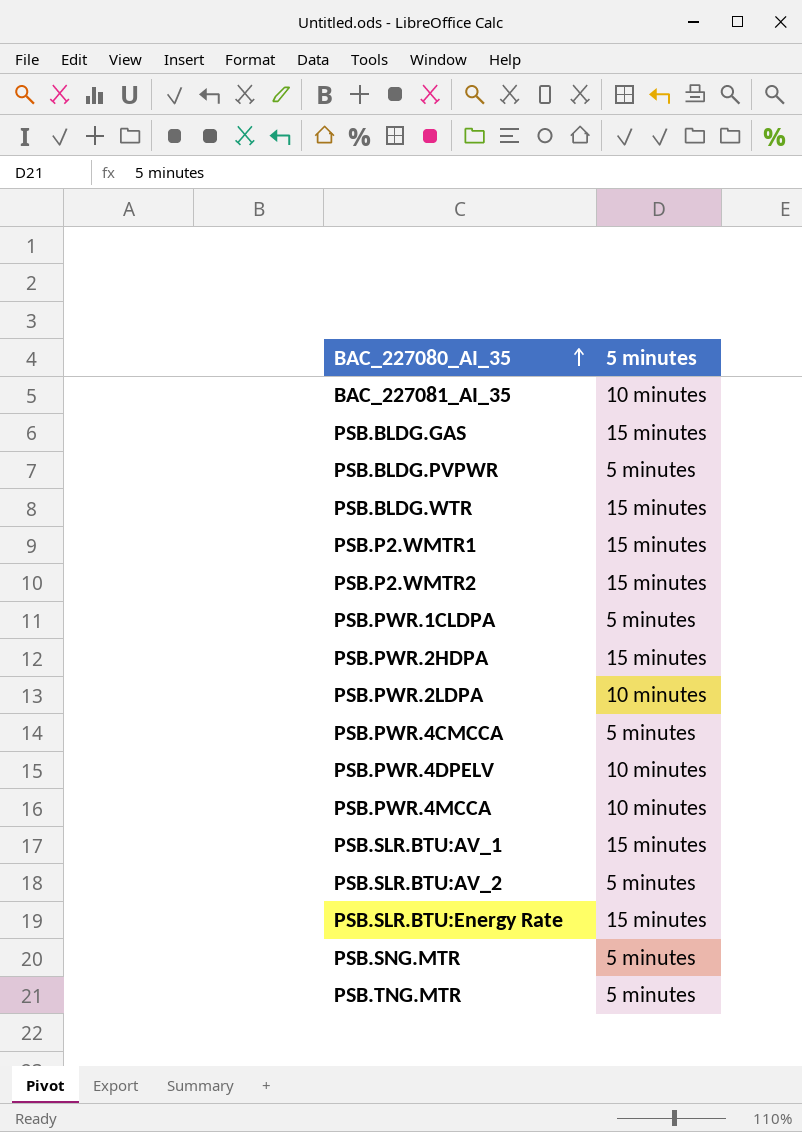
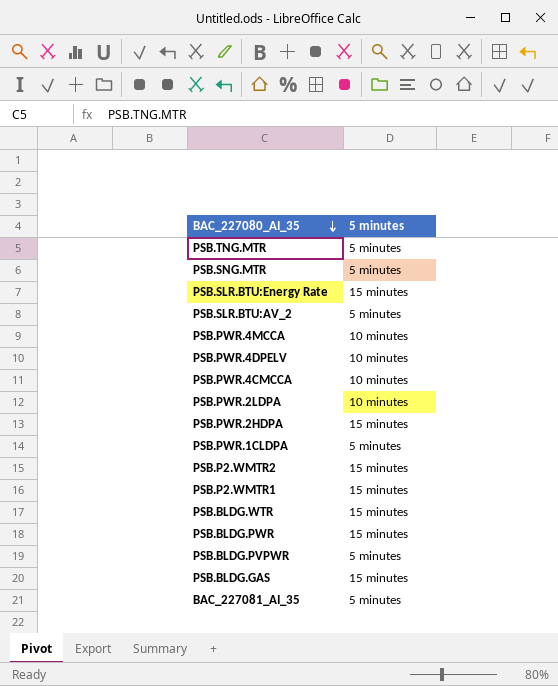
row order: BAC_227080_AI_35 ascending -> BAC_227080_AI_35 descending
row PSB.SLR.BTU:AV_1: 15 minutes -> none
PSB.PWR.4CMCCA | 5 minutes: 5 minutes -> 10 minutes
row PSB.BLDG.PWR: none -> 15 minutes
BAC_227081_AI_35 | 5 minutes: 10 minutes -> 5 minutes

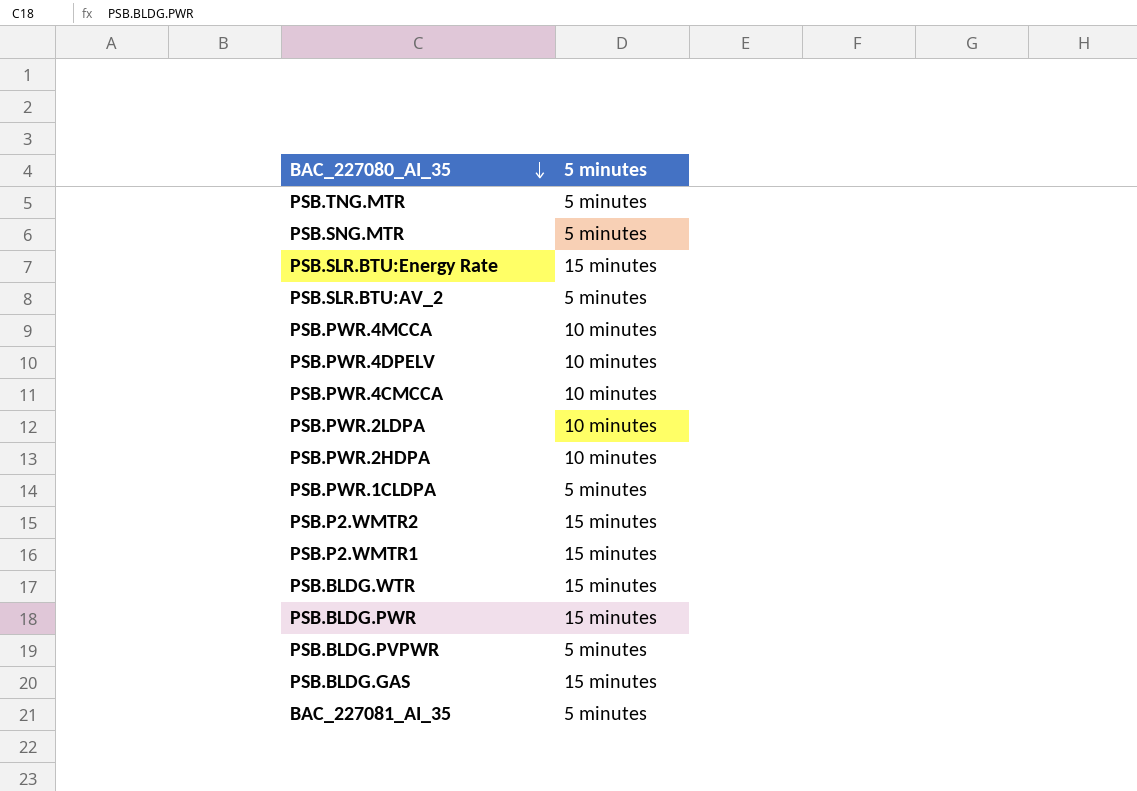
PSB.PWR.2HDPA | 5 minutes: 15 minutes -> 10 minutes

